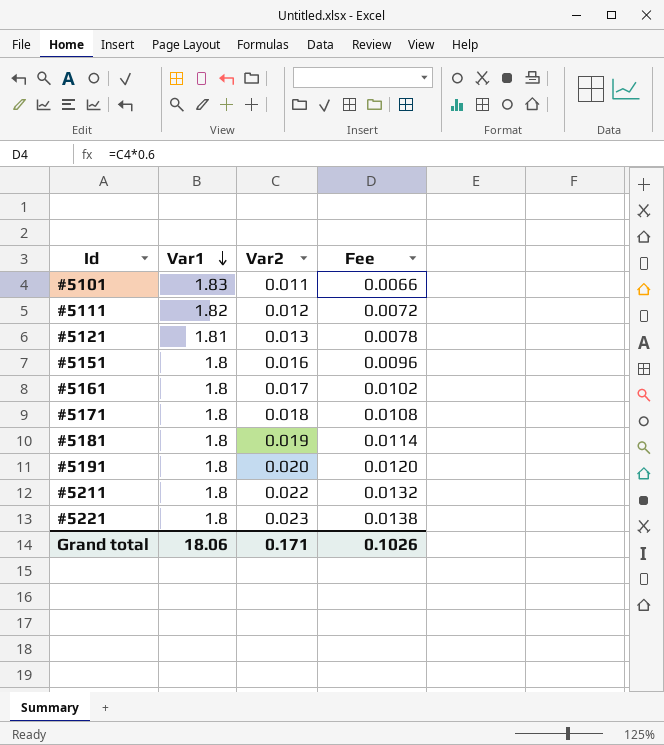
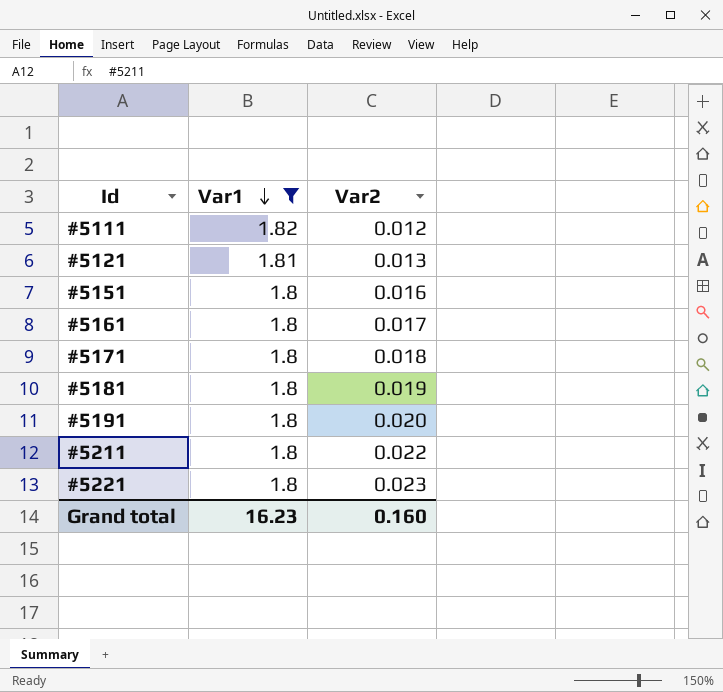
filter: none -> Var1 != 1.83
column Fee | formula: [Var2] * 0.6 -> none
Grand total | Var1: 18.06 -> 16.23
Grand total | Var2: 0.171 -> 0.160

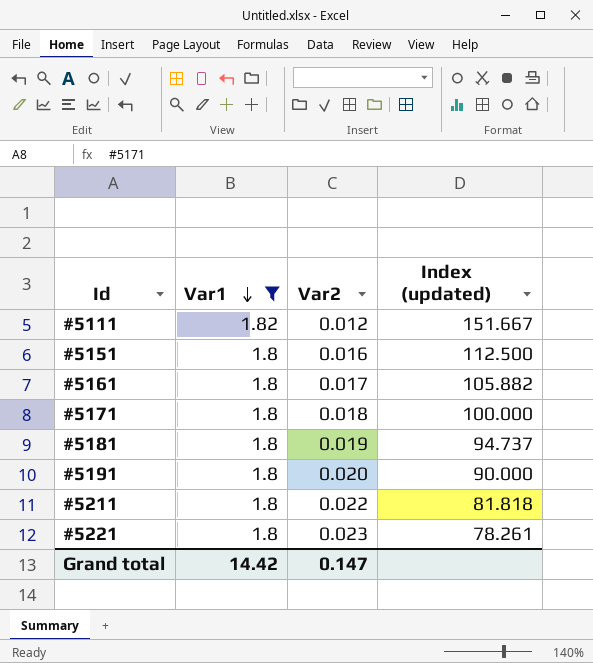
column Index (updated) | formula: none -> [Var1] / [Var2]
row #5121: 1.81 | 0.013 -> none
Grand total | Var1: 16.23 -> 14.42
Grand total | Var2: 0.160 -> 0.147

